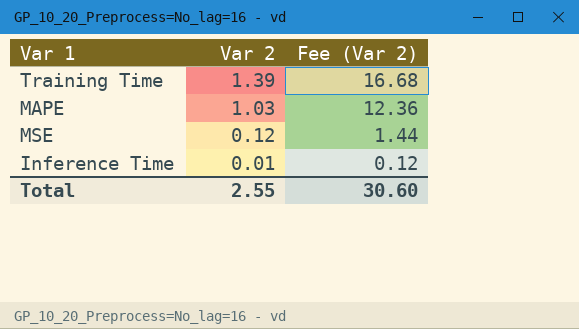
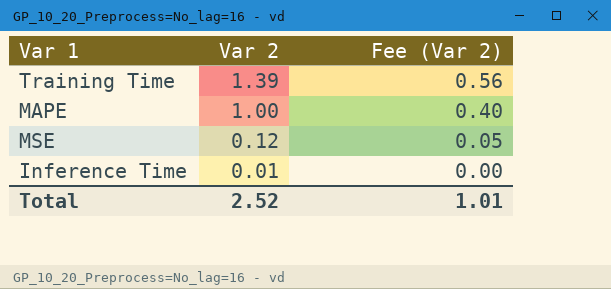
column Fee (Var 2) | formula: [Var 2] * 12 -> [Var 2] * 0.4
MAPE | Var 2: 1.03 -> 1.00
Total | Var 2: 2.55 -> 2.52
Total | Fee (Var 2): 30.60 -> 1.01

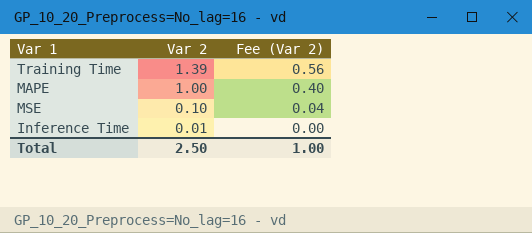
MSE | Var 2: 0.12 -> 0.10
MSE | Fee (Var 2): 0.05 -> 0.04
Total | Var 2: 2.52 -> 2.50
Total | Fee (Var 2): 1.01 -> 1.00

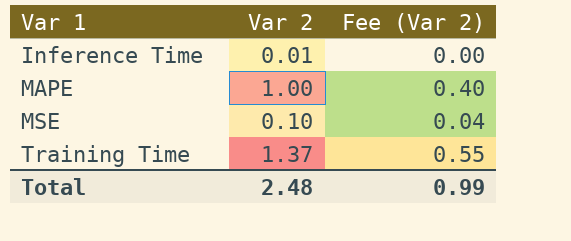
row order: Var 2 descending -> Var 1 ascending
Training Time | Var 2: 1.39 -> 1.37
Training Time | Fee (Var 2): 0.56 -> 0.55
Total | Var 2: 2.50 -> 2.48
Total | Fee (Var 2): 1.00 -> 0.99

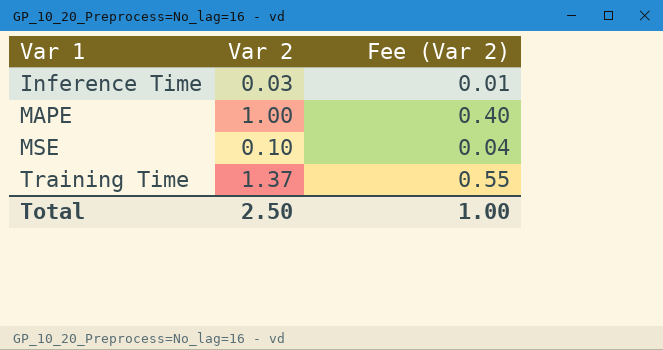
Inference Time | Var 2: 0.01 -> 0.03
Inference Time | Fee (Var 2): 0.00 -> 0.01
Total | Var 2: 2.48 -> 2.50
Total | Fee (Var 2): 0.99 -> 1.00

